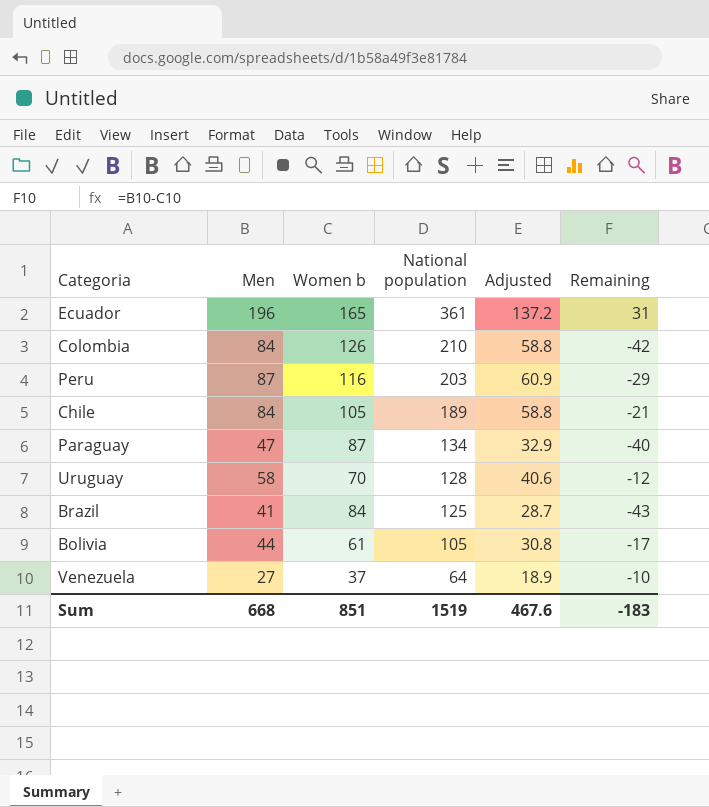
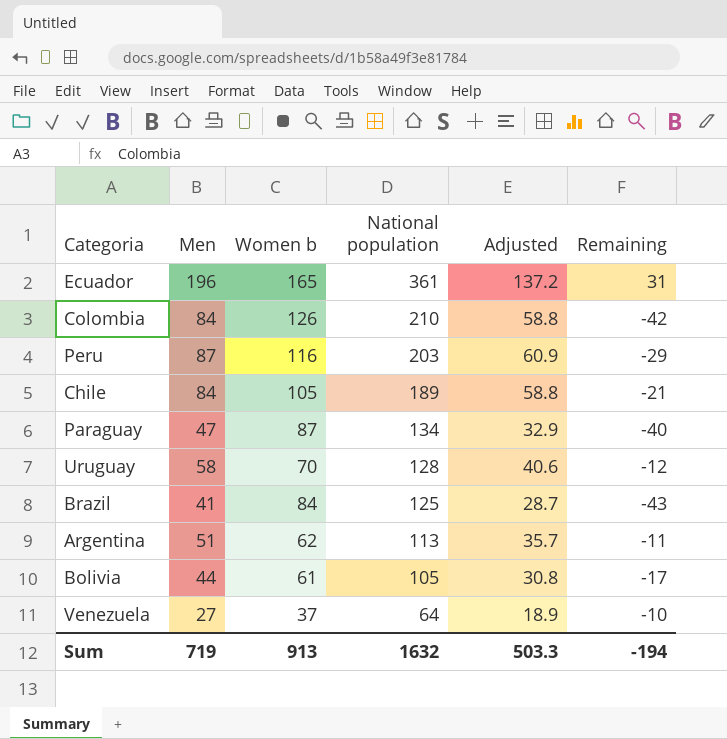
row Argentina: none -> 51 | 62 | 113 | 35.7 | -11
Sum | Men: 668 -> 719
Sum | Women b: 851 -> 913
Sum | National population: 1519 -> 1632
Sum | Adjusted: 467.6 -> 503.3
Sum | Remaining: -183 -> -194

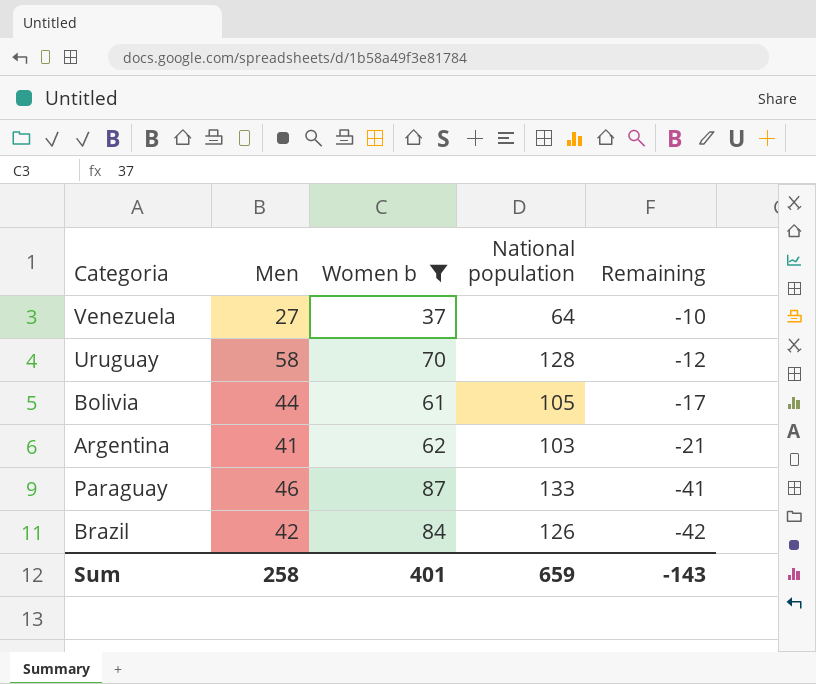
filter: none -> Women b <= 87
row order: National population descending -> Remaining descending
column Adjusted | formula: [Men] * 0.7 -> none
Argentina | Men: 51 -> 41
Argentina | National population: 113 -> 103
Argentina | Remaining: -11 -> -21
Paraguay | Men: 47 -> 46
Paraguay | National population: 134 -> 133
Paraguay | Remaining: -40 -> -41
Brazil | Men: 41 -> 42
Brazil | National population: 125 -> 126
Brazil | Remaining: -43 -> -42
Sum | Men: 719 -> 258
Sum | Women b: 913 -> 401
Sum | National population: 1632 -> 659
Sum | Remaining: -194 -> -143

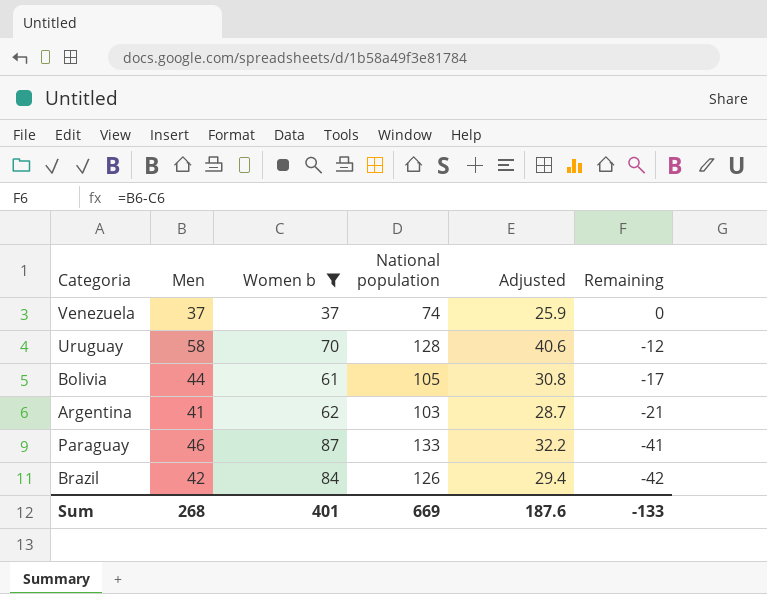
column Adjusted | formula: none -> [Men] * 0.7
Venezuela | Men: 27 -> 37
Venezuela | National population: 64 -> 74
Venezuela | Remaining: -10 -> 0
Sum | Men: 258 -> 268
Sum | National population: 659 -> 669
Sum | Remaining: -143 -> -133

